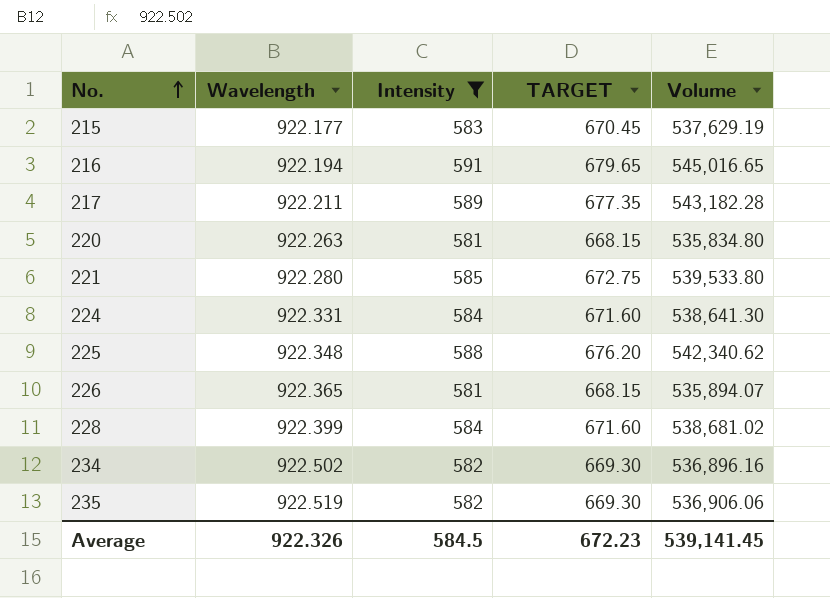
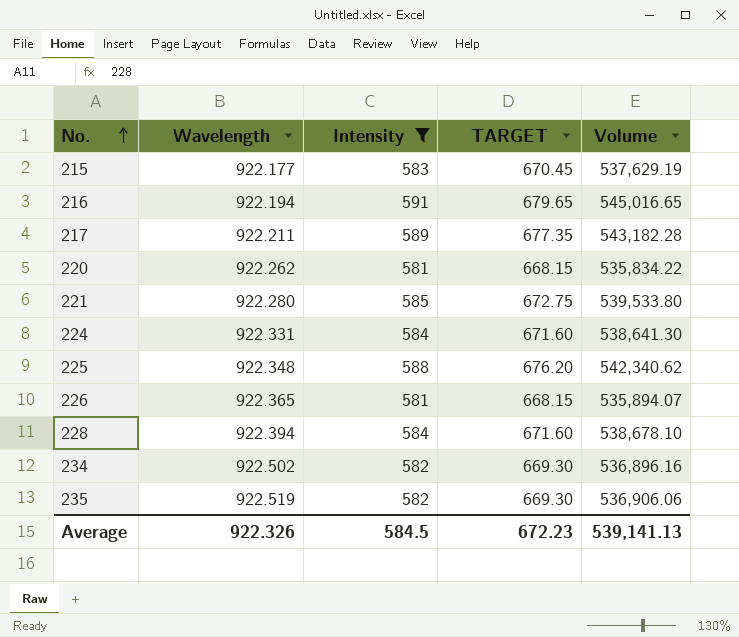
220 | Wavelength: 922.263 -> 922.262
220 | Volume: 535,834.80 -> 535,834.22
228 | Wavelength: 922.399 -> 922.394
228 | Volume: 538,681.02 -> 538,678.10
Average | Volume: 539,141.45 -> 539,141.13

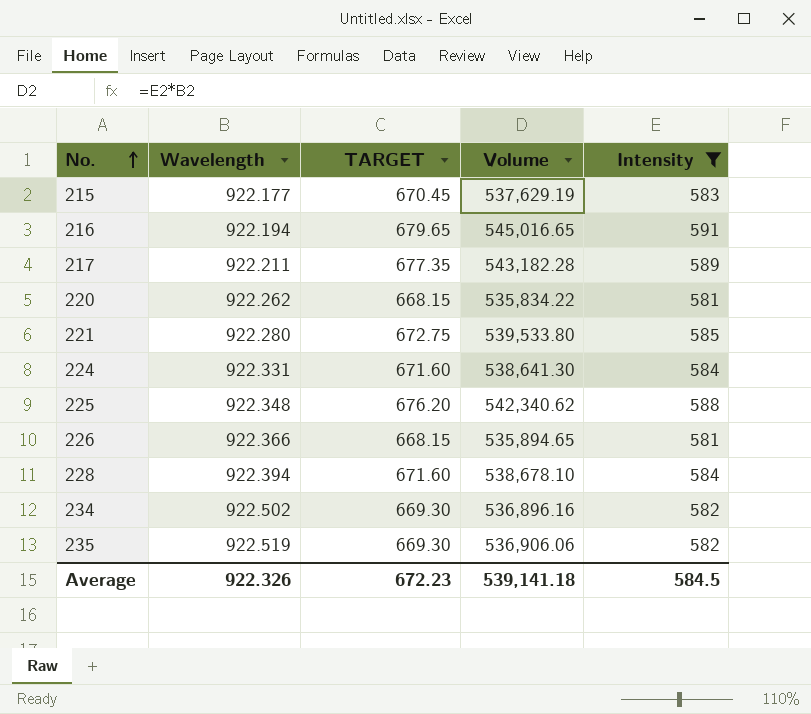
column Intensity | position: 3 -> 5
226 | Wavelength: 922.365 -> 922.366
226 | Volume: 535,894.07 -> 535,894.65
Average | Volume: 539,141.13 -> 539,141.18

